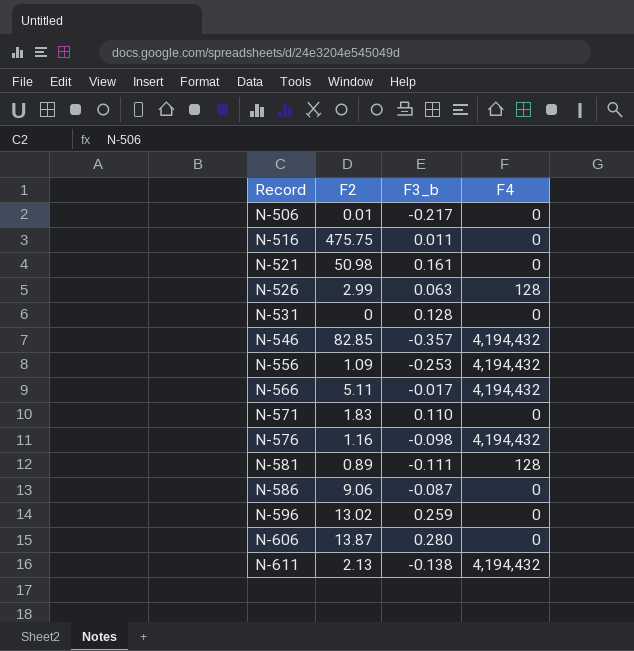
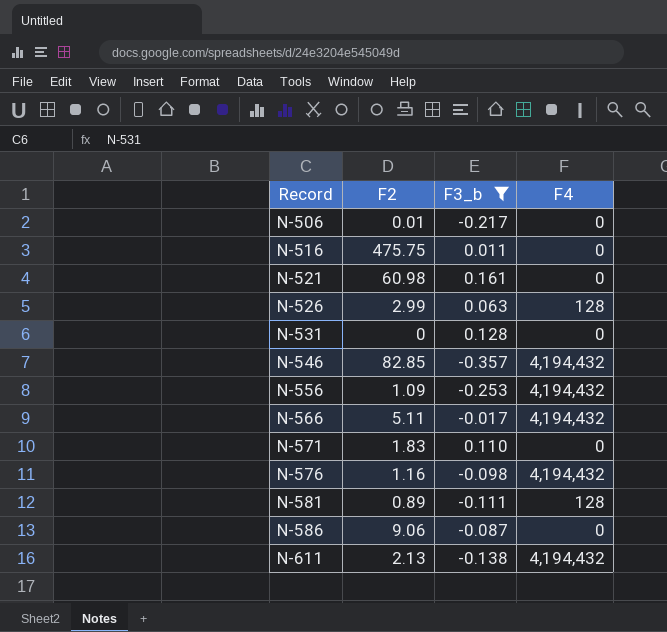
filter: none -> F3_b <= 0.161
N-521 | F2: 50.98 -> 60.98

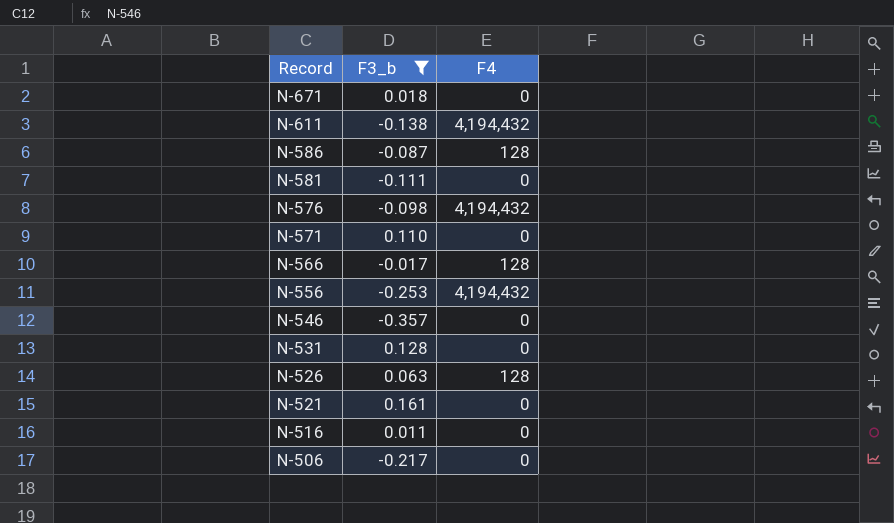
row order: Record ascending -> Record descending
column F2 | position: 2 -> none
row N-671: none -> 0.018 | 0
N-586 | F4: 0 -> 128
N-581 | F4: 128 -> 0
N-566 | F4: 4,194,432 -> 128
N-546 | F4: 4,194,432 -> 0

